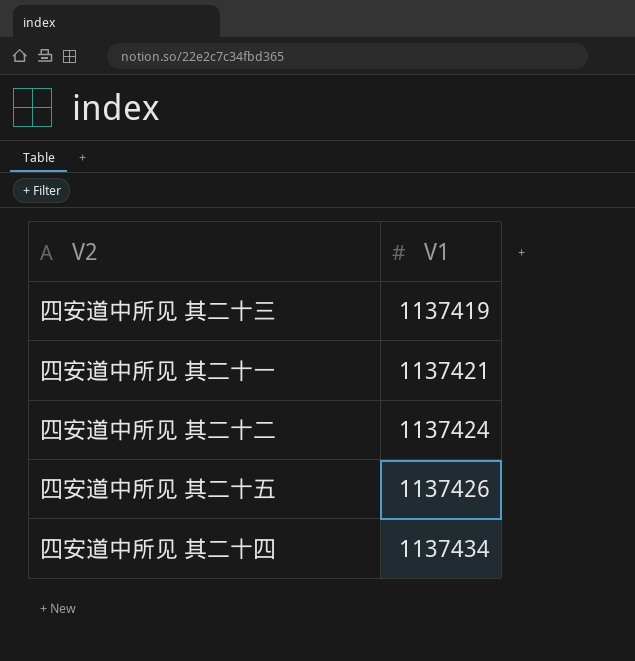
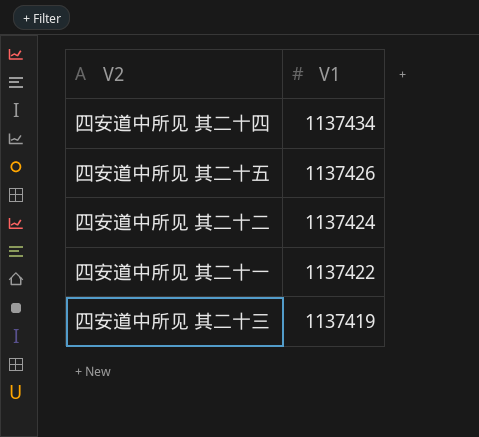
row order: V1 ascending -> V1 descending
四安道中所见 其二十一 | V1: 1137421 -> 1137422

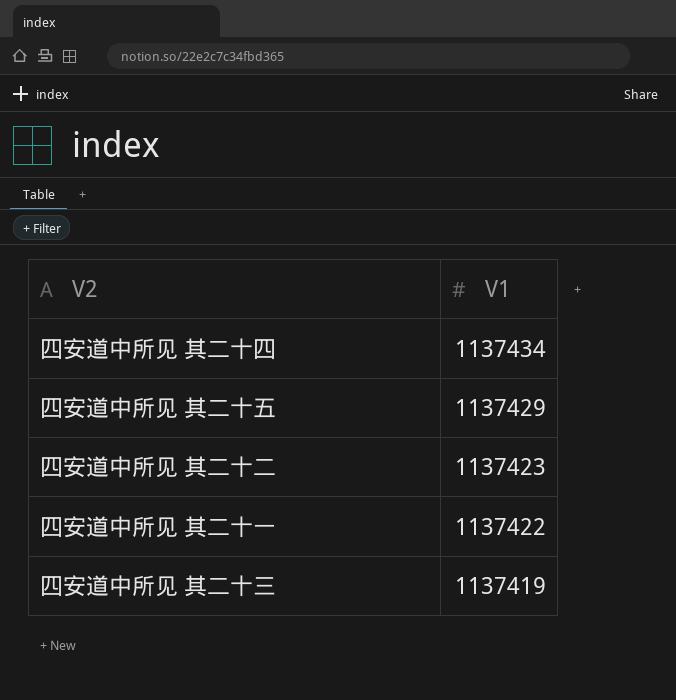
四安道中所见 其二十五 | V1: 1137426 -> 1137429
四安道中所见 其二十二 | V1: 1137424 -> 1137423

